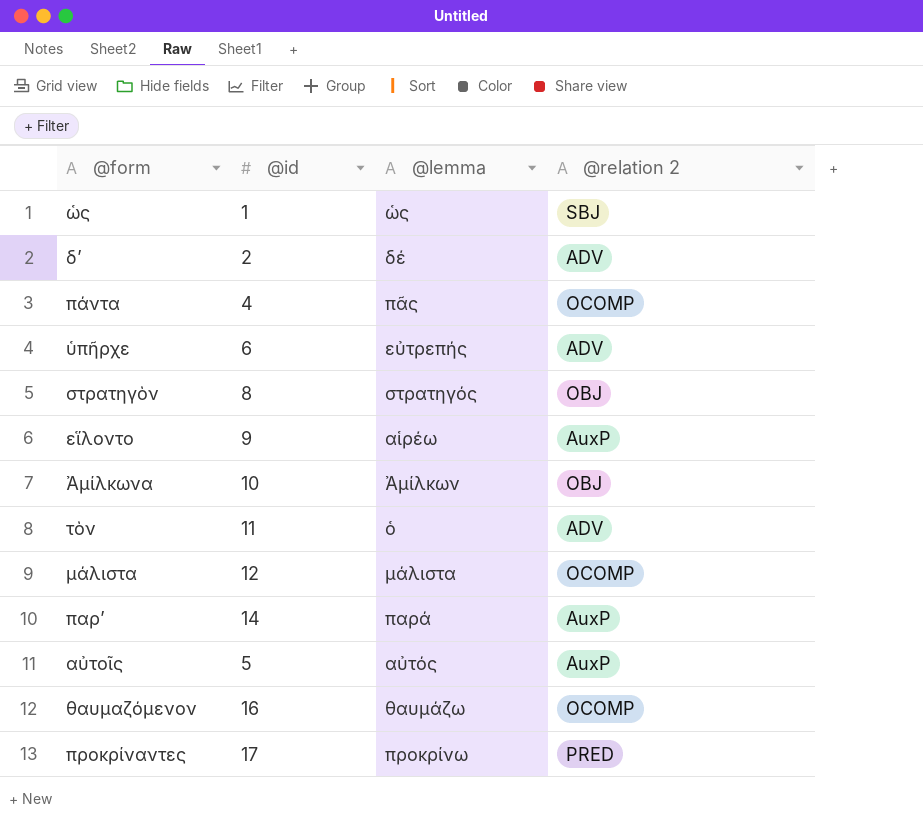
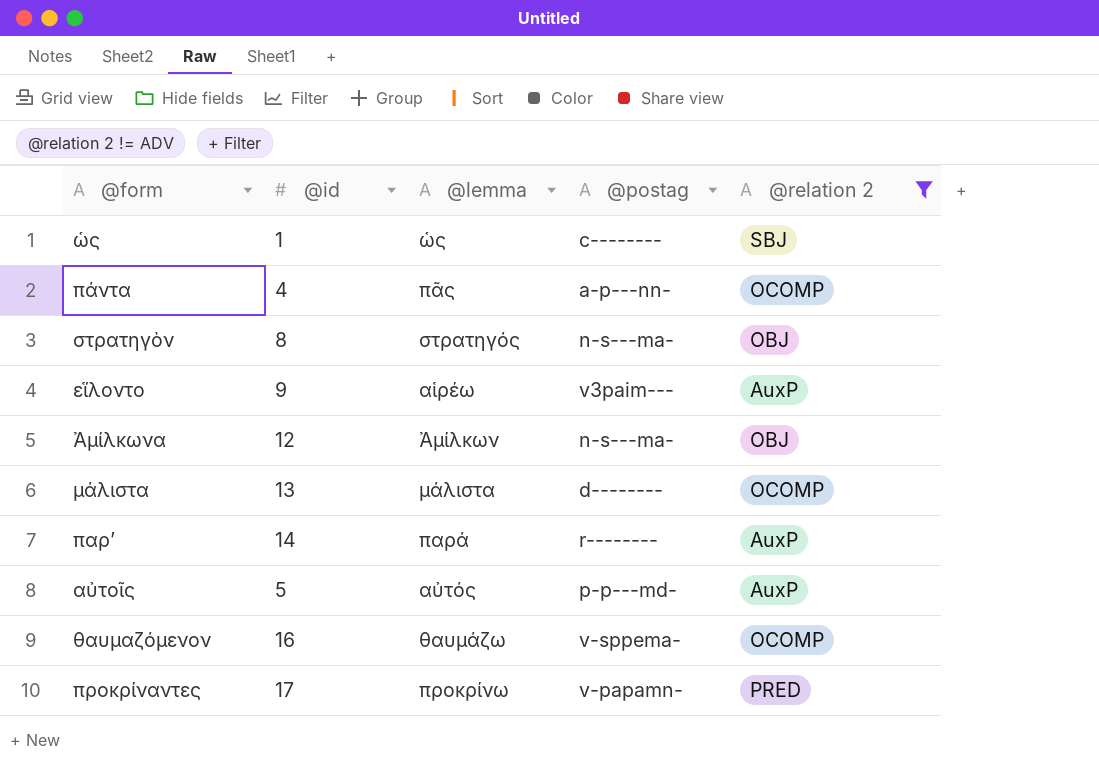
filter: none -> @relation 2 != ADV
column @postag | position: none -> 4
Ἀμίλκωνα | @id: 10 -> 12
μάλιστα | @id: 12 -> 13

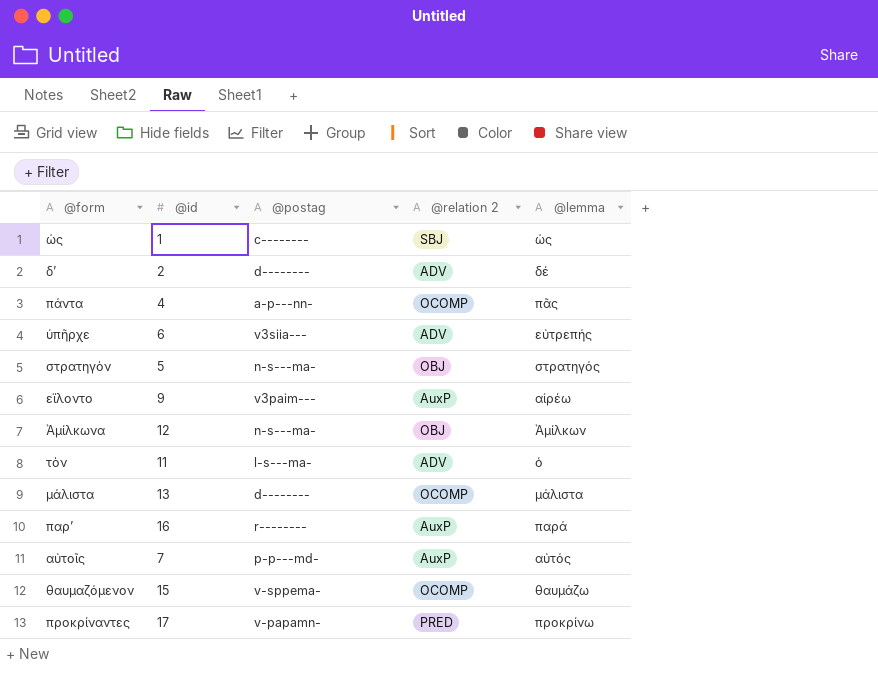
filter: @relation 2 != ADV -> none
column @lemma | position: 3 -> 5
στρατηγὸν | @id: 8 -> 5
παρʼ | @id: 14 -> 16
αὐτοῖς | @id: 5 -> 7
θαυμαζόμενον | @id: 16 -> 15

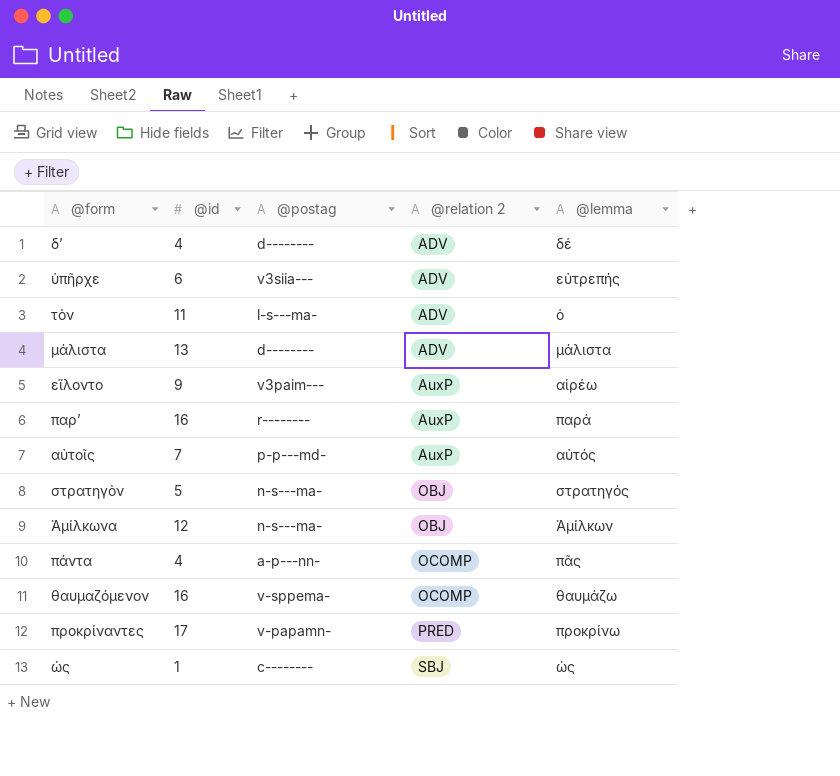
row order: none -> @relation 2 ascending
δʼ | @id: 2 -> 4
μάλιστα | @relation 2: OCOMP -> ADV
θαυμαζόμενον | @id: 15 -> 16

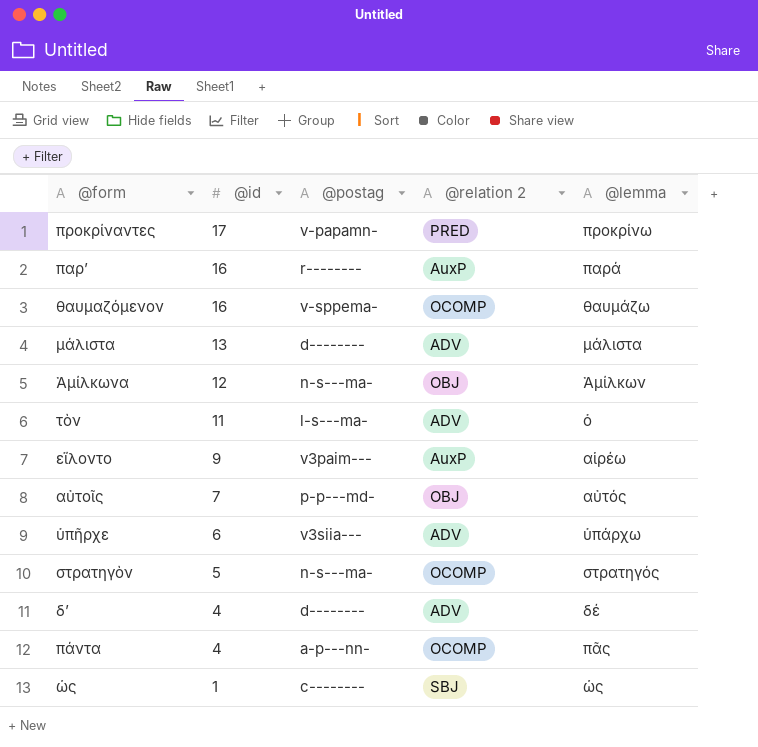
row order: @relation 2 ascending -> @id descending
αὐτοῖς | @relation 2: AuxP -> OBJ
ὑπῆρχε | @lemma: εὐτρεπής -> ὑπάρχω
στρατηγὸν | @relation 2: OBJ -> OCOMP

